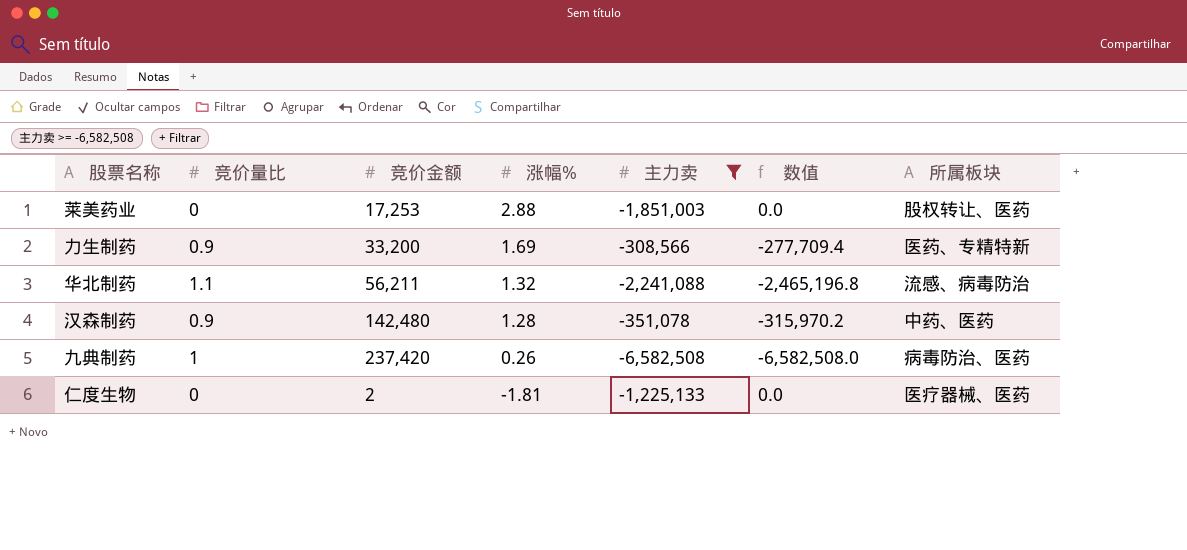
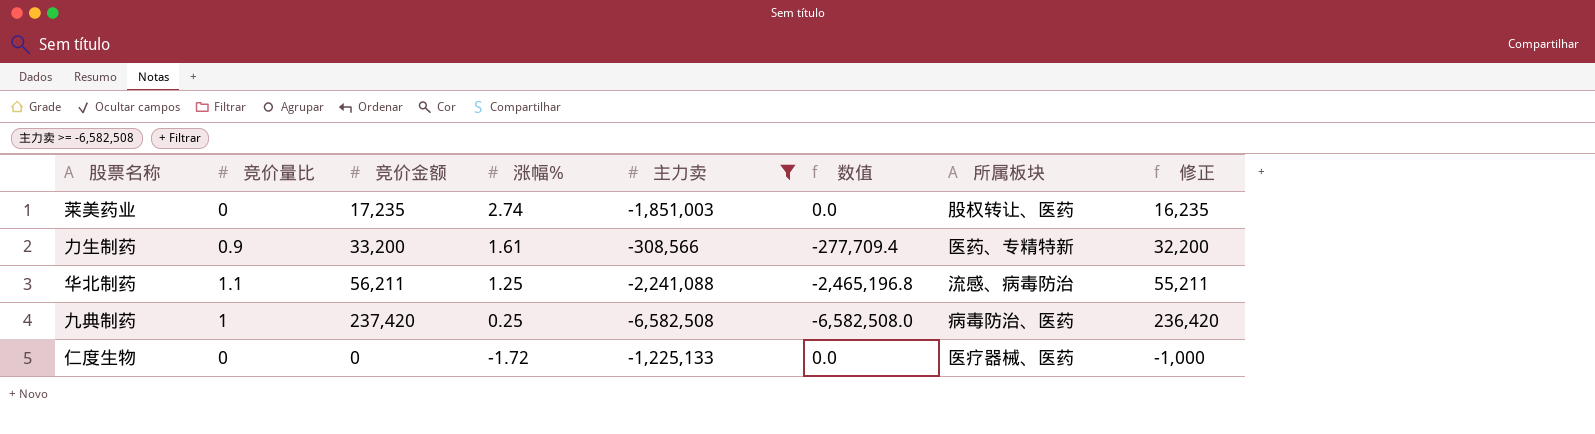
column 修正 | formula: none -> [竞价金额] - 1000
row 汉森制药: 0.9 | 142,480 | 1.28 | -351,078 | -315,970.2 | 中药、医药 -> none
莱美药业 | 竞价金额: 17,253 -> 17,235
莱美药业 | 涨幅%: 2.88 -> 2.74
力生制药 | 涨幅%: 1.69 -> 1.61
华北制药 | 涨幅%: 1.32 -> 1.25
九典制药 | 涨幅%: 0.26 -> 0.25
仁度生物 | 竞价金额: 2 -> 0
仁度生物 | 涨幅%: -1.81 -> -1.72

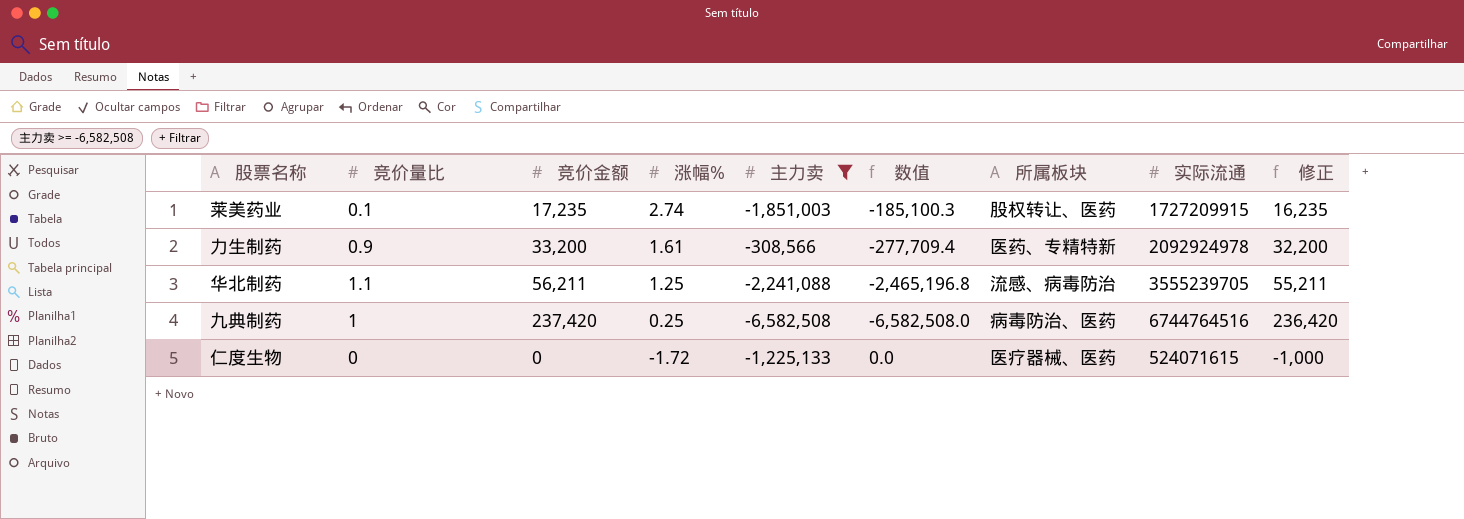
column 实际流通 | position: none -> 8
莱美药业 | 竞价量比: 0 -> 0.1
莱美药业 | 数值: 0.0 -> -185,100.3

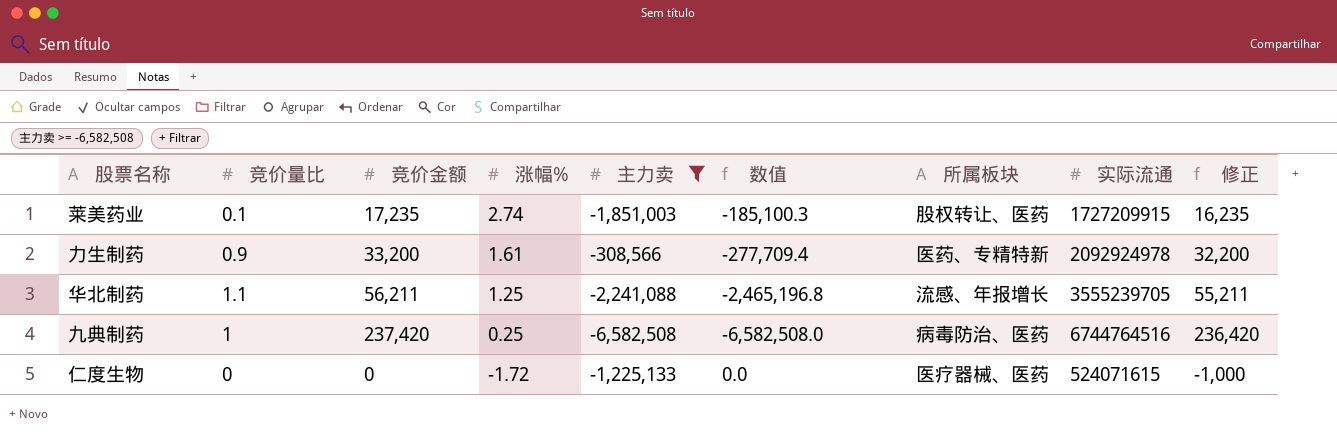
华北制药 | 所属板块: 流感、病毒防治 -> 流感、年报增长

